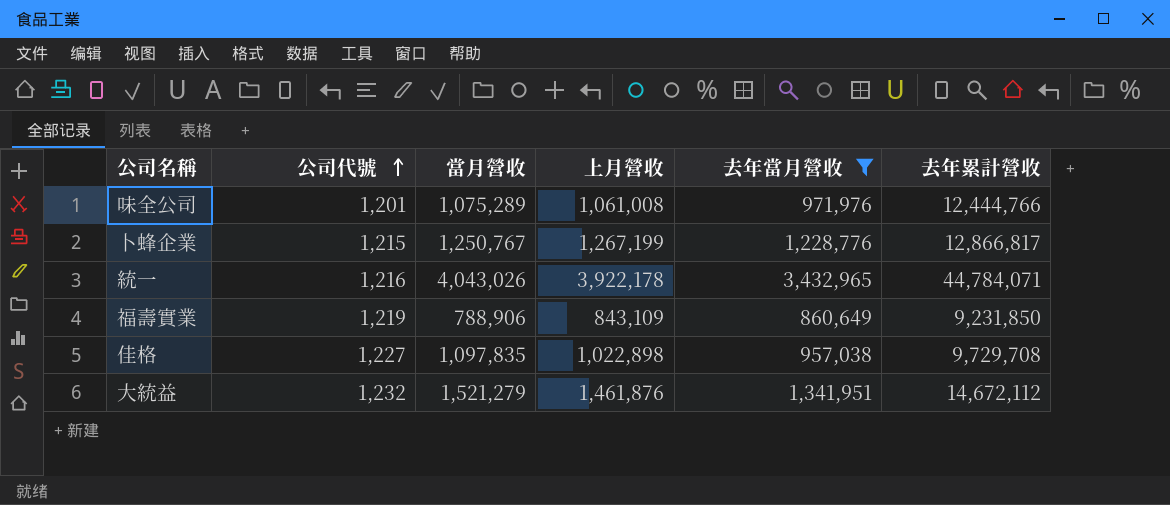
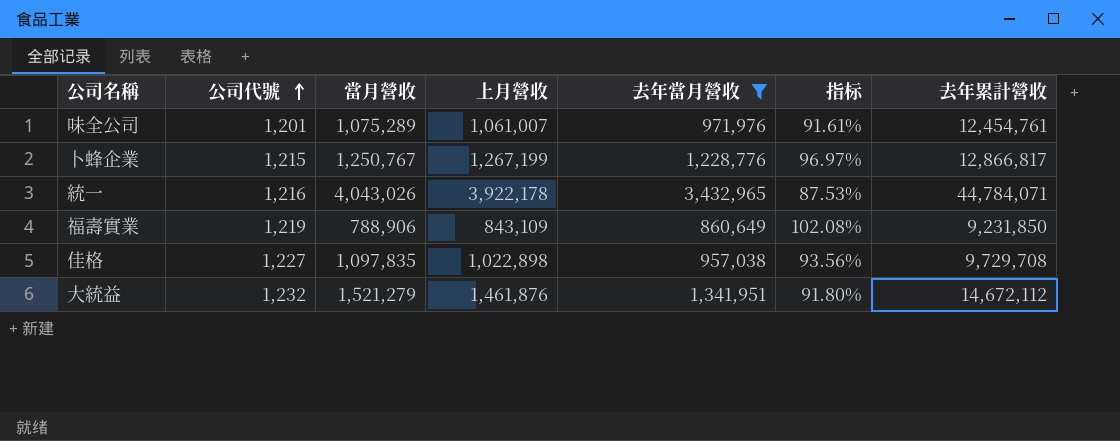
column 指标 | formula: none -> [去年當月營收] / [上月營收]
味全公司 | 上月營收: 1,061,008 -> 1,061,007
味全公司 | 去年累計營收: 12,444,766 -> 12,454,761

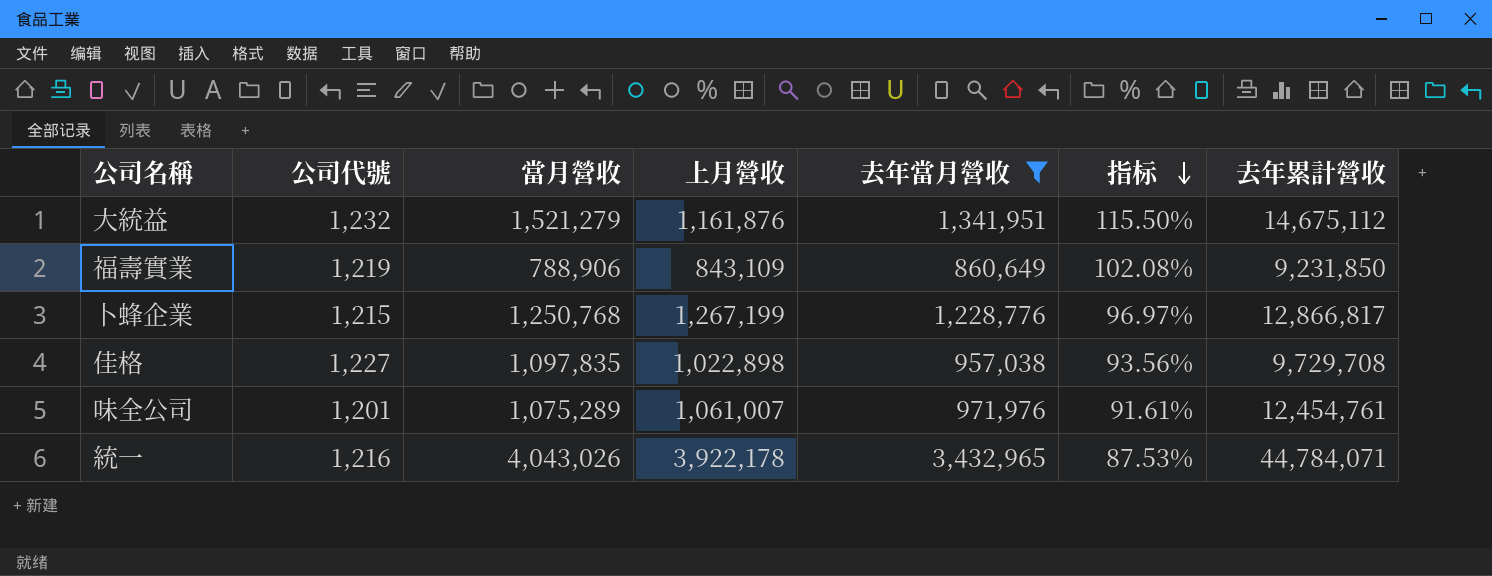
row order: 公司代號 ascending -> 指标 descending
大統益 | 上月營收: 1,461,876 -> 1,161,876
大統益 | 指标: 91.80% -> 115.50%
大統益 | 去年累計營收: 14,672,112 -> 14,675,112
卜蜂企業 | 當月營收: 1,250,767 -> 1,250,768

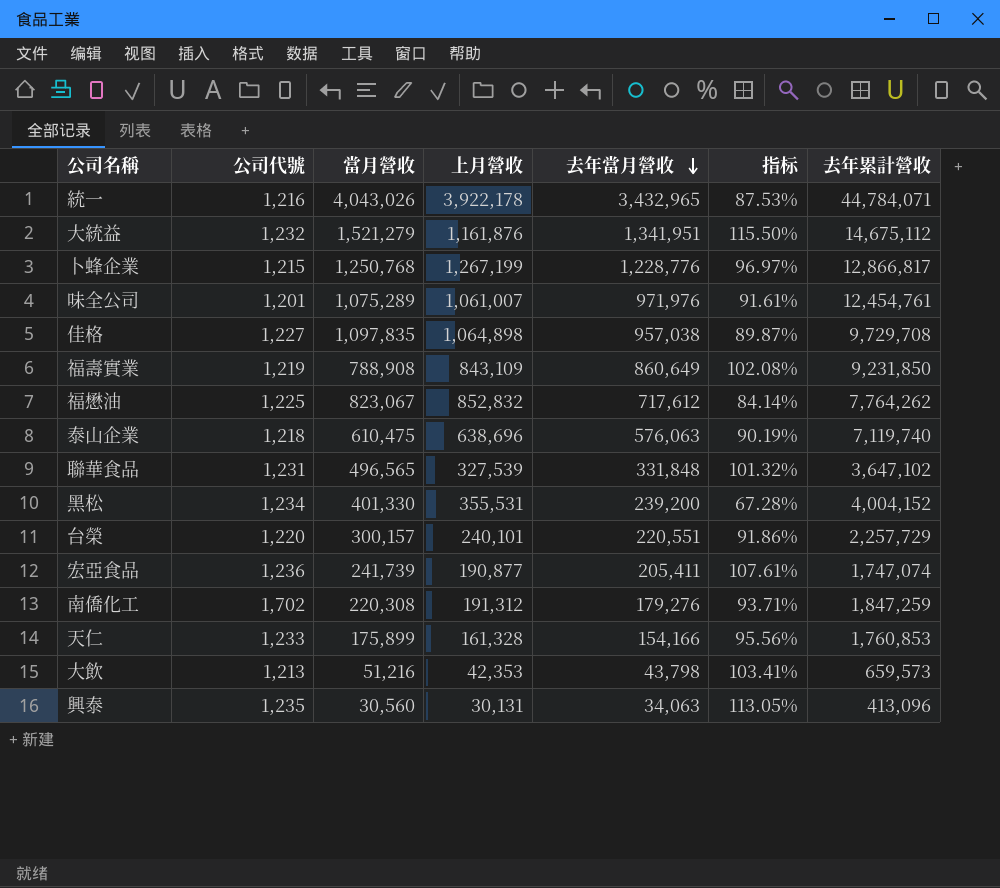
filter: 去年當月營收 >= 860,649 -> none
row order: 指标 descending -> 去年當月營收 descending
佳格 | 上月營收: 1,022,898 -> 1,064,898
佳格 | 指标: 93.56% -> 89.87%
福壽實業 | 當月營收: 788,906 -> 788,908

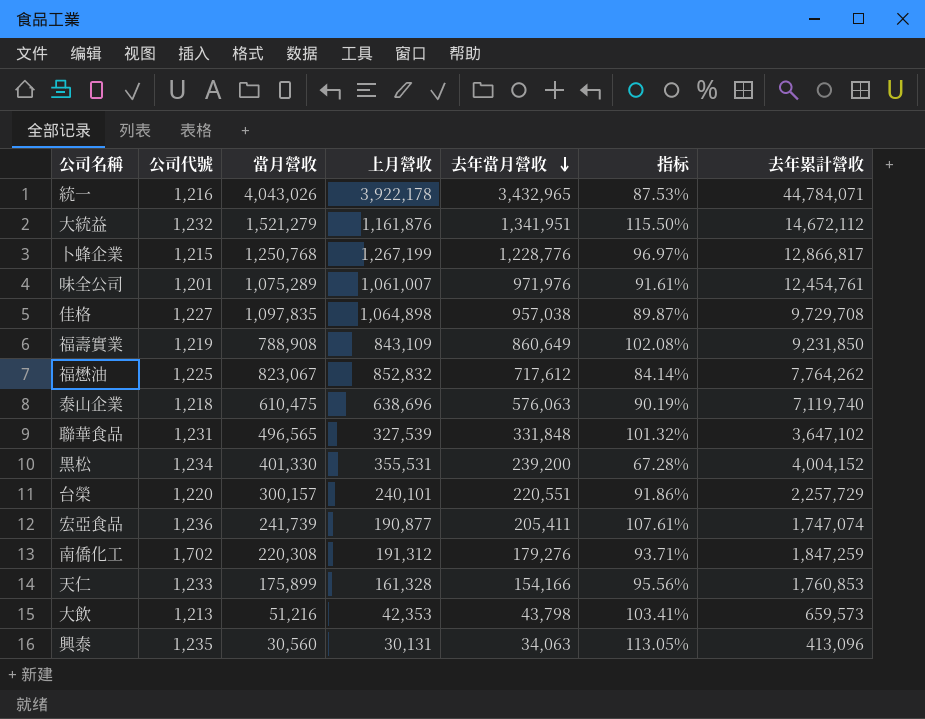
大統益 | 去年累計營收: 14,675,112 -> 14,672,112

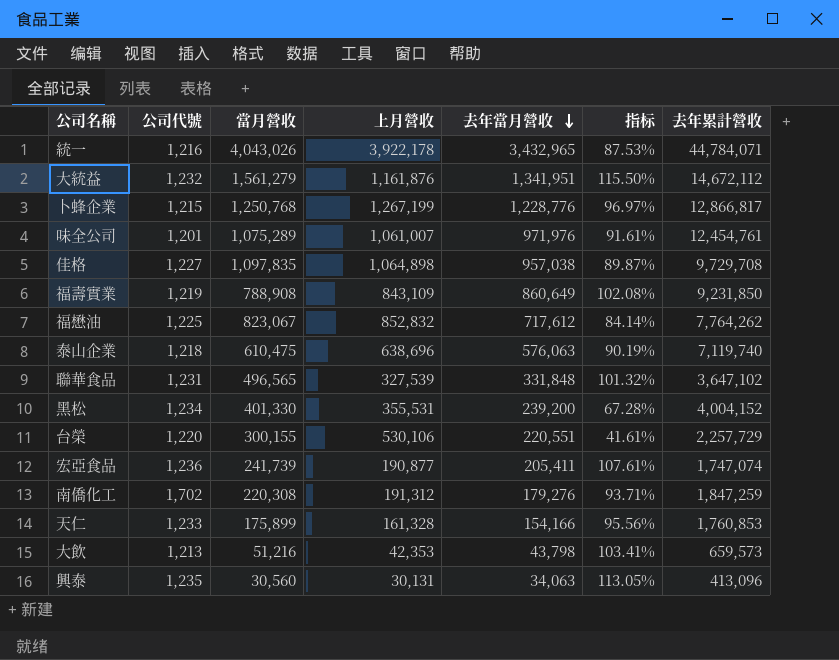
大統益 | 當月營收: 1,521,279 -> 1,561,279
台榮 | 當月營收: 300,157 -> 300,155
台榮 | 上月營收: 240,101 -> 530,106
台榮 | 指标: 91.86% -> 41.61%

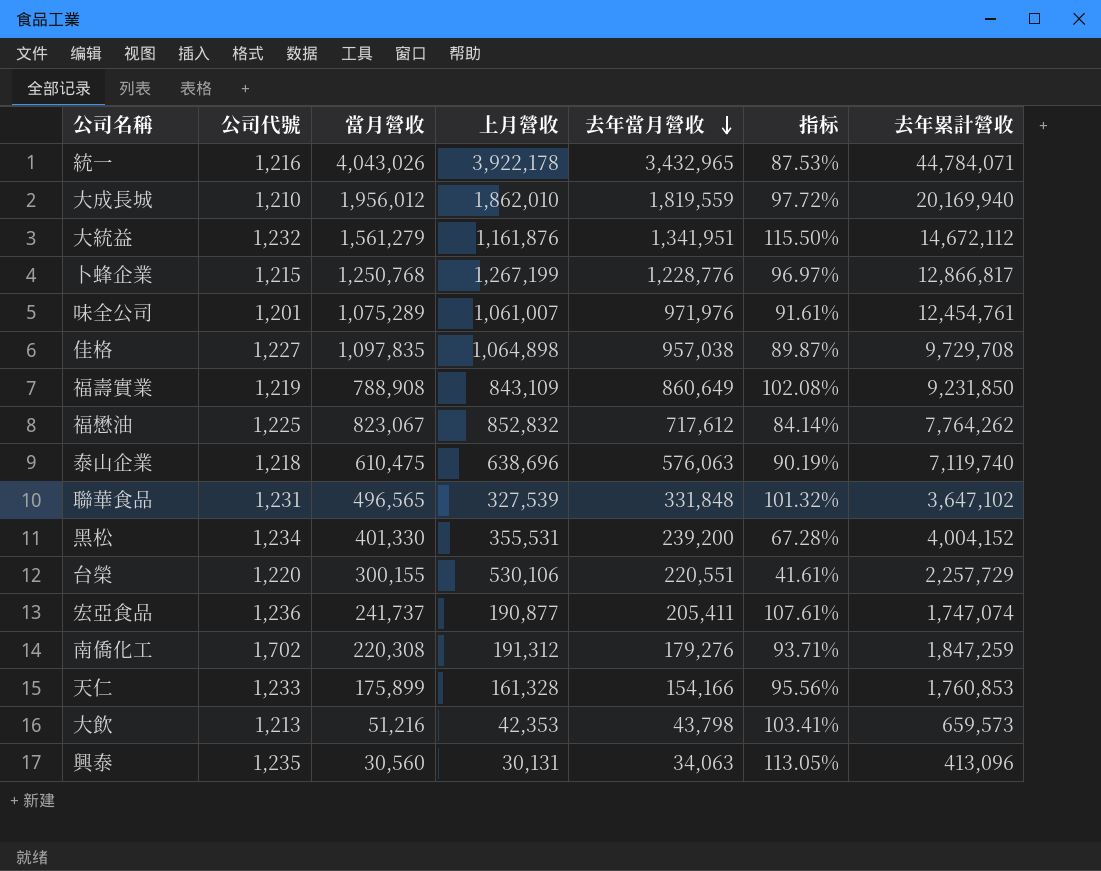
row 大成長城: none -> 1,210 | 1,956,012 | 1,862,010 | 1,819,559 | 97.72% | 20,169,940
宏亞食品 | 當月營收: 241,739 -> 241,737

